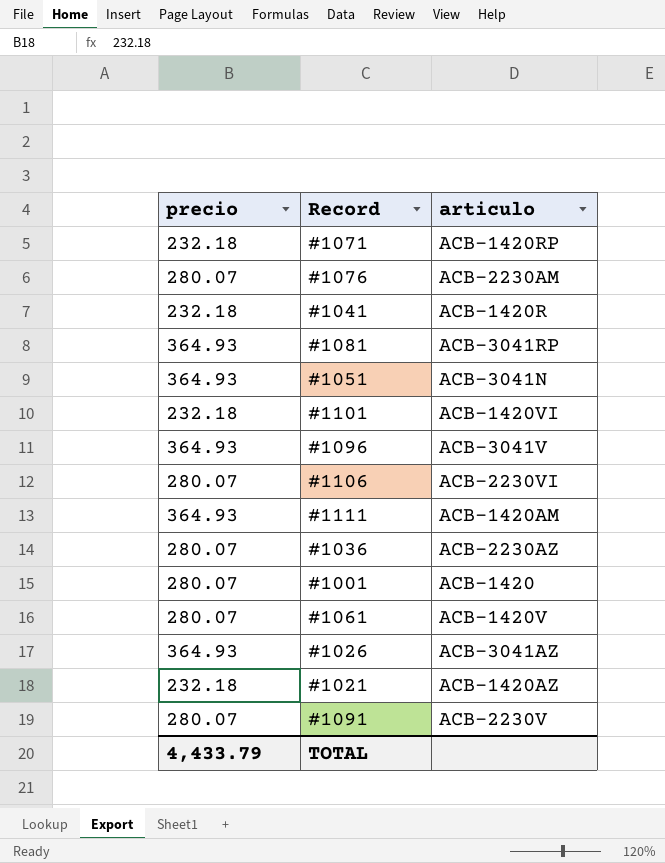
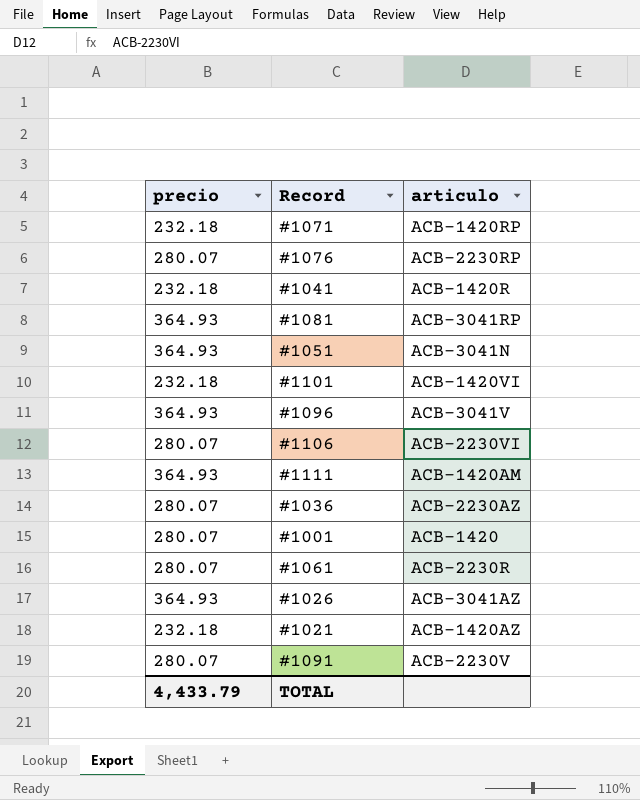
#1076 | articulo: ACB-2230AM -> ACB-2230RP
#1061 | articulo: ACB-1420V -> ACB-2230R

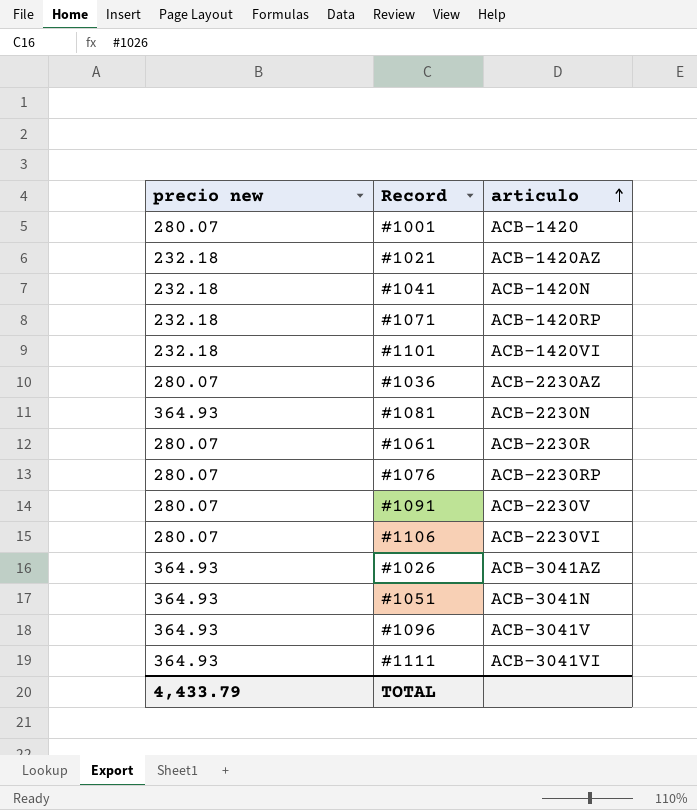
row order: none -> articulo ascending
column name: precio -> precio new
#1041 | articulo: ACB-1420R -> ACB-1420N
#1081 | articulo: ACB-3041RP -> ACB-2230N
#1111 | articulo: ACB-1420AM -> ACB-3041VI

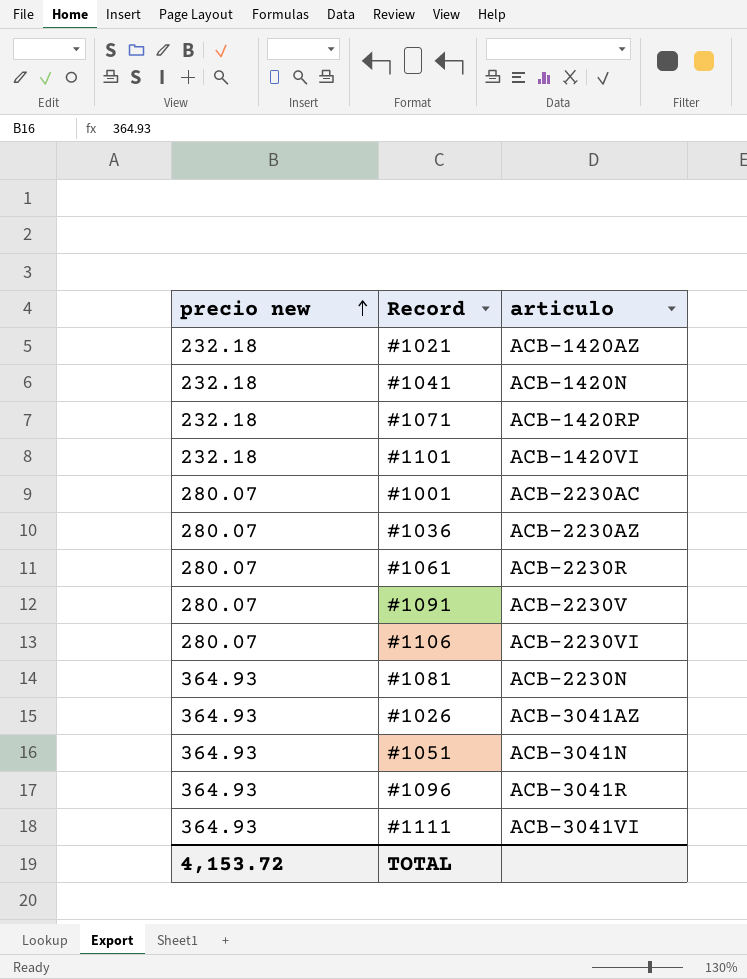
row order: articulo ascending -> precio new ascending
row #1076: 280.07 | ACB-2230RP -> none
#1001 | articulo: ACB-1420 -> ACB-2230AC
#1096 | articulo: ACB-3041V -> ACB-3041R
TOTAL | precio new: 4,433.79 -> 4,153.72

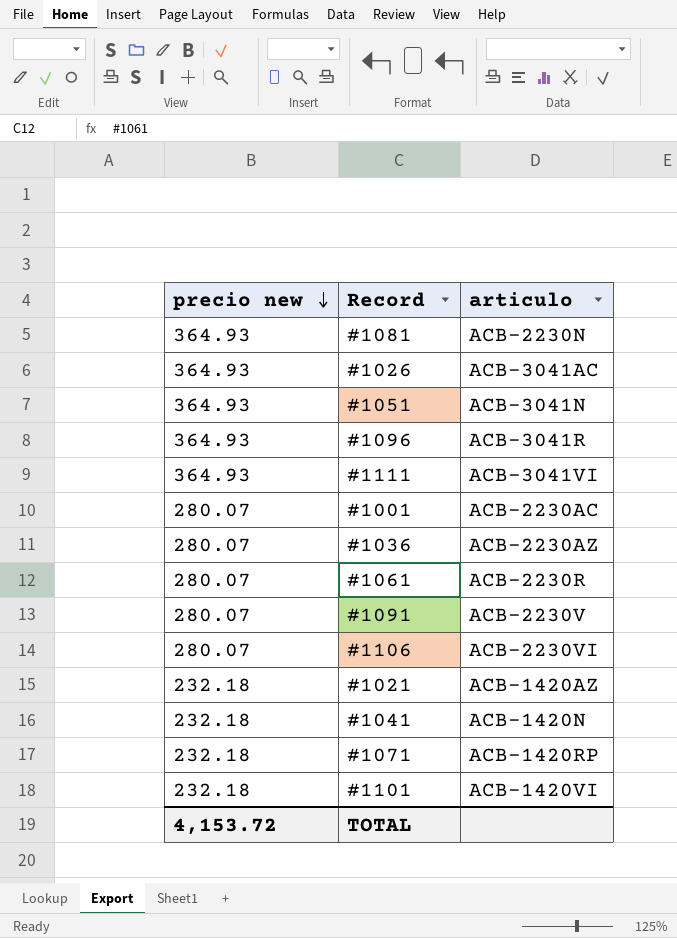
row order: precio new ascending -> precio new descending
#1026 | articulo: ACB-3041AZ -> ACB-3041AC

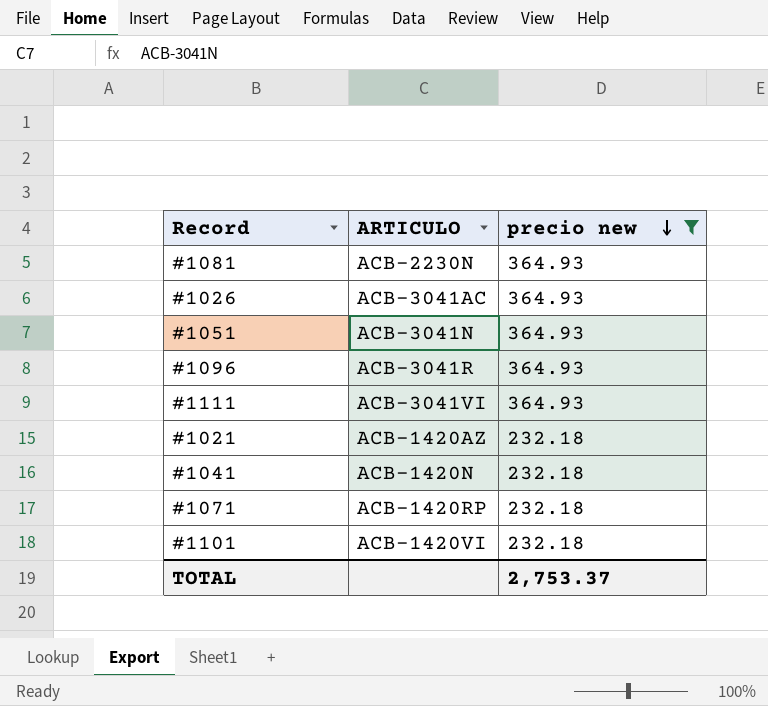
filter: none -> precio new != 280.07
column name: articulo -> ARTICULO
column precio new | position: 1 -> 3
TOTAL | precio new: 4,153.72 -> 2,753.37

